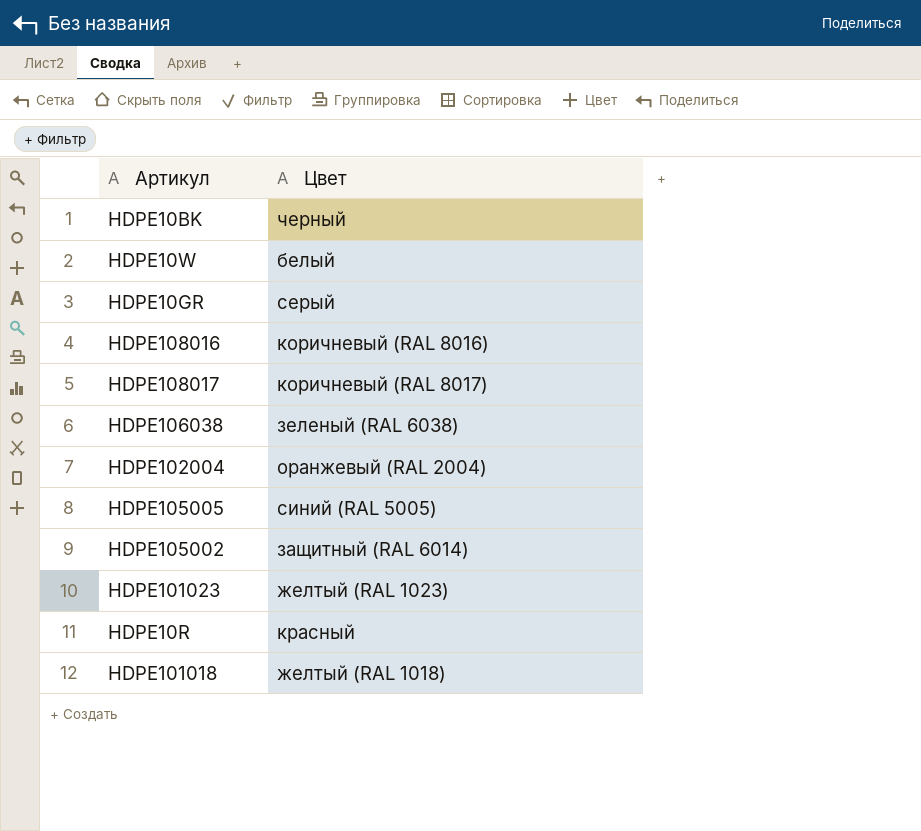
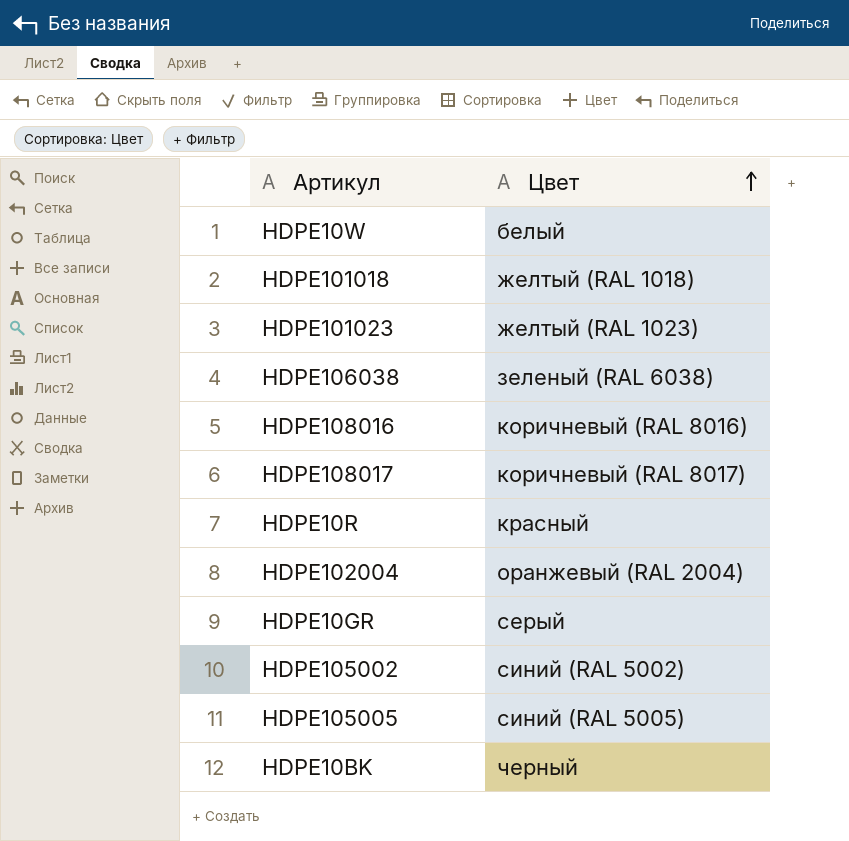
row order: none -> Цвет ascending
HDPE105002 | Цвет: защитный (RAL 6014) -> синий (RAL 5002)

